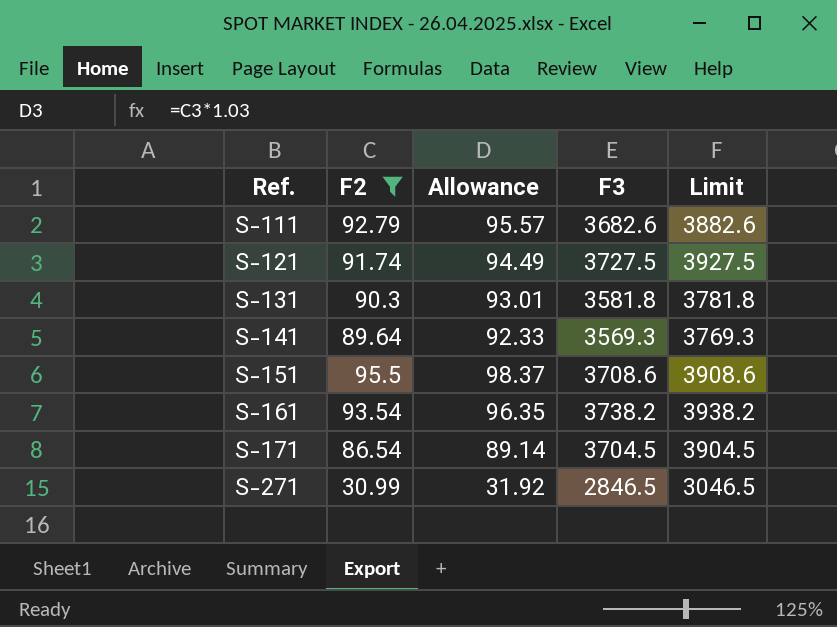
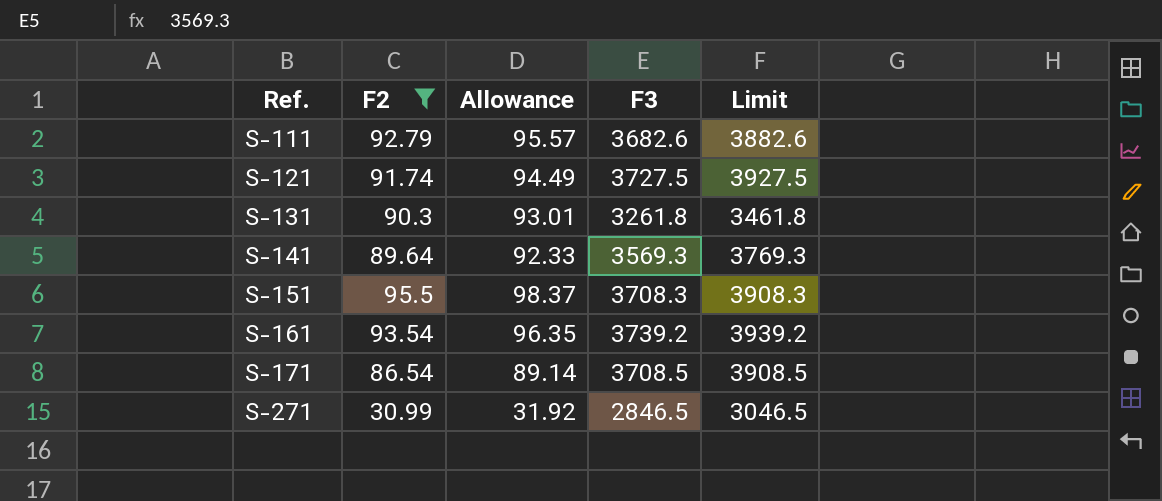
S-131 | F3: 3581.8 -> 3261.8
S-131 | Limit: 3781.8 -> 3461.8
S-151 | F3: 3708.6 -> 3708.3
S-151 | Limit: 3908.6 -> 3908.3
S-161 | F3: 3738.2 -> 3739.2
S-161 | Limit: 3938.2 -> 3939.2
S-171 | F3: 3704.5 -> 3708.5
S-171 | Limit: 3904.5 -> 3908.5

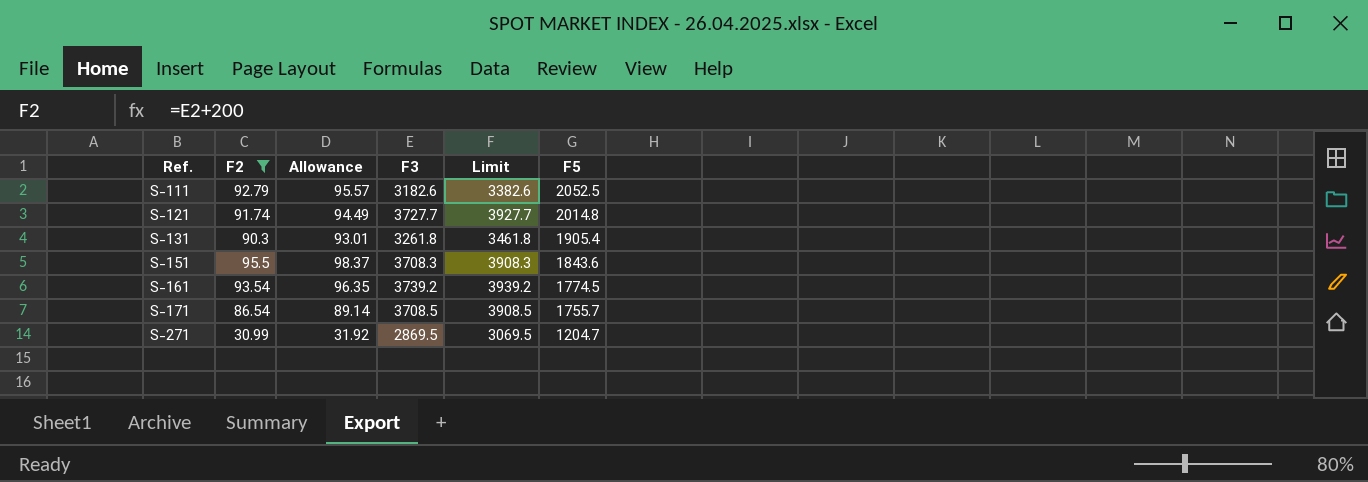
column F5 | position: none -> 6
row S-141: 89.64 | 92.33 | 3569.3 | 3769.3 -> none
S-111 | F3: 3682.6 -> 3182.6
S-111 | Limit: 3882.6 -> 3382.6
S-121 | F3: 3727.5 -> 3727.7
S-121 | Limit: 3927.5 -> 3927.7
S-271 | F3: 2846.5 -> 2869.5
S-271 | Limit: 3046.5 -> 3069.5

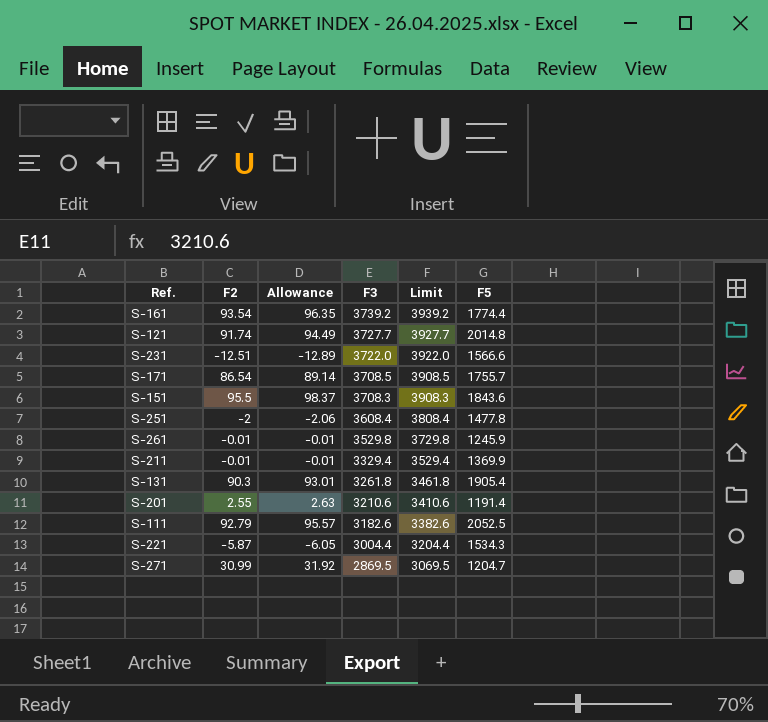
filter: F2 >= 30.99 -> none
row order: Ref. ascending -> F3 descending
S-161 | F5: 1774.5 -> 1774.4

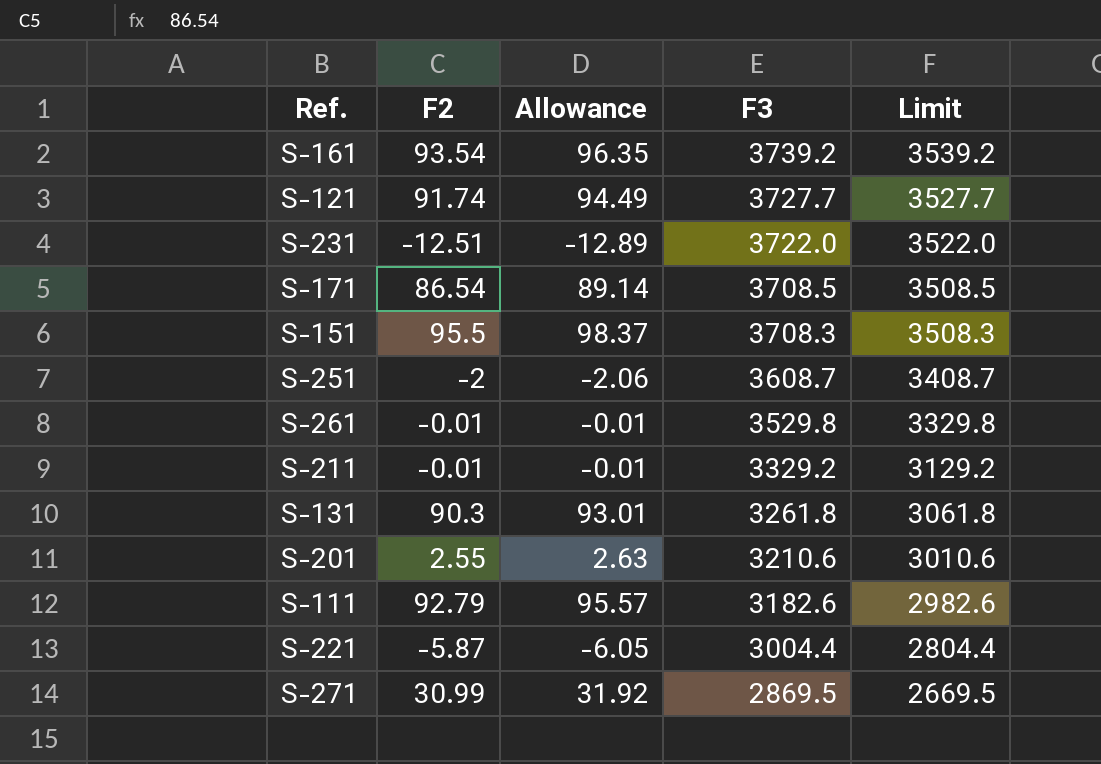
column F5 | position: 6 -> none
column Limit | formula: [F3] + 200 -> [F3] - 200
S-251 | F3: 3608.4 -> 3608.7
S-211 | F3: 3329.4 -> 3329.2

